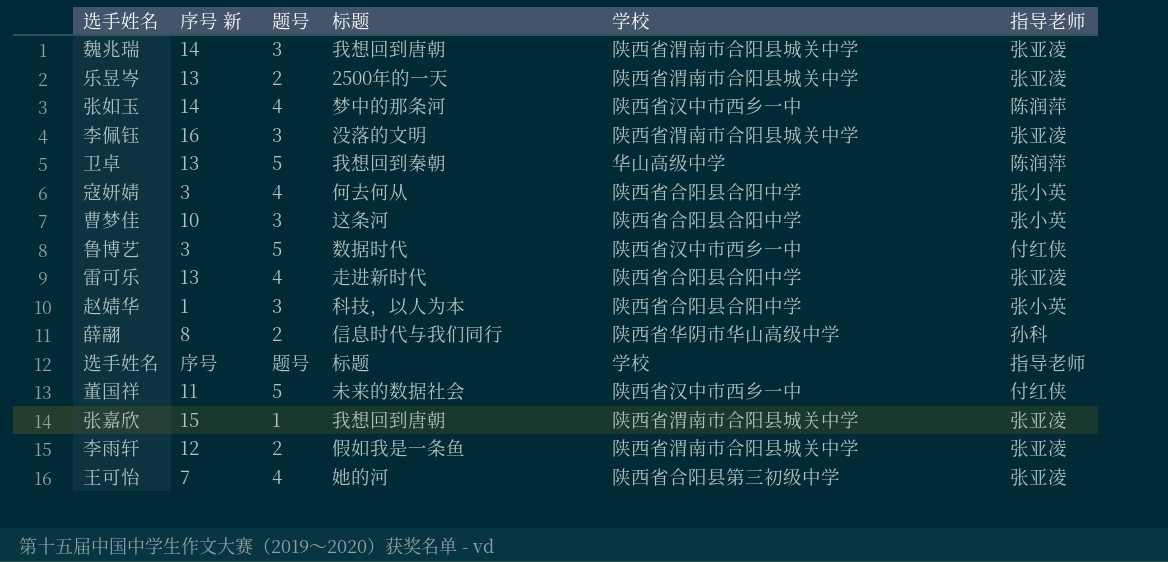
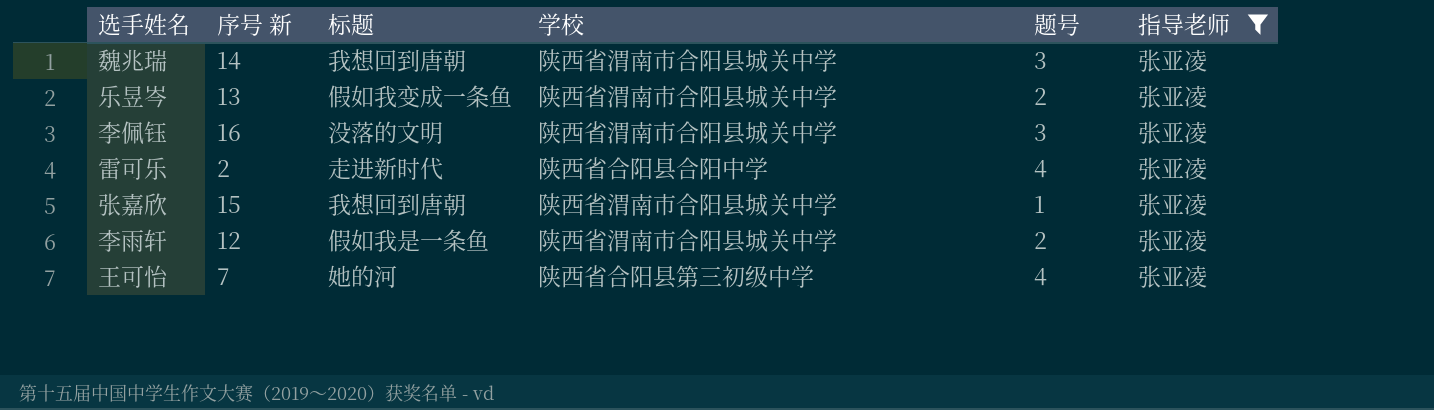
filter: none -> 指导老师 = 张亚凌
column 题号 | position: 3 -> 5
乐昱岑 | 标题: 2500年的一天 -> 假如我变成一条鱼
雷可乐 | 序号 新: 13 -> 2

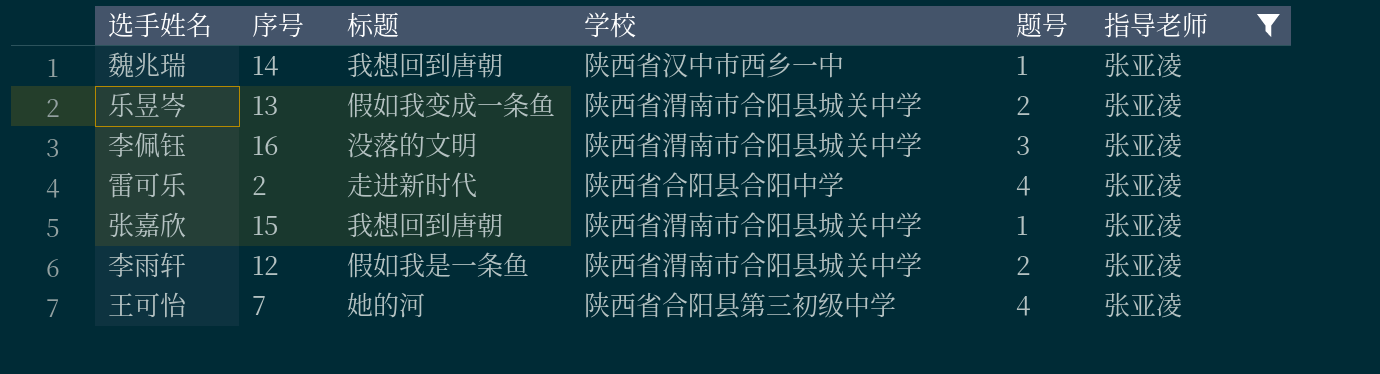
column name: 序号 新 -> 序号
魏兆瑞 | 学校: 陕西省渭南市合阳县城关中学 -> 陕西省汉中市西乡一中
魏兆瑞 | 题号: 3 -> 1

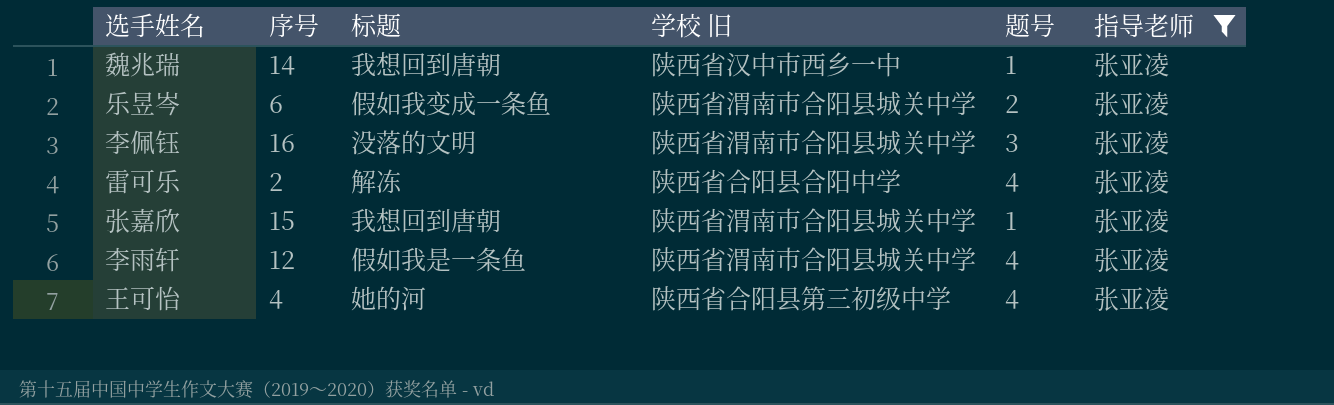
column name: 学校 -> 学校 旧
乐昱岑 | 序号: 13 -> 6
雷可乐 | 标题: 走进新时代 -> 解冻
李雨轩 | 题号: 2 -> 4
王可怡 | 序号: 7 -> 4

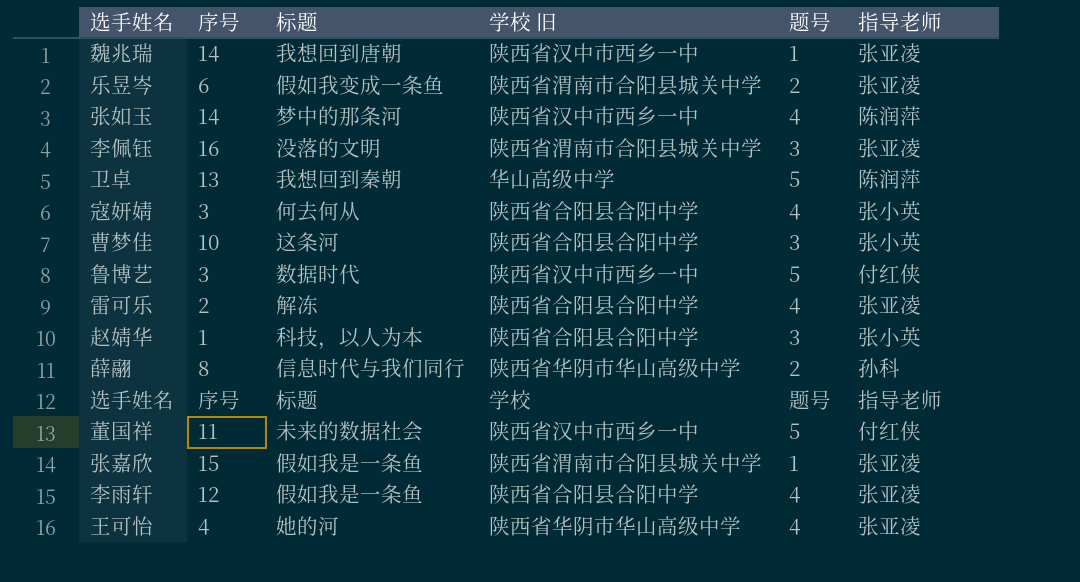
filter: 指导老师 = 张亚凌 -> none
张嘉欣 | 标题: 我想回到唐朝 -> 假如我是一条鱼
李雨轩 | 学校 旧: 陕西省渭南市合阳县城关中学 -> 陕西省合阳县合阳中学
王可怡 | 学校 旧: 陕西省合阳县第三初级中学 -> 陕西省华阴市华山高级中学

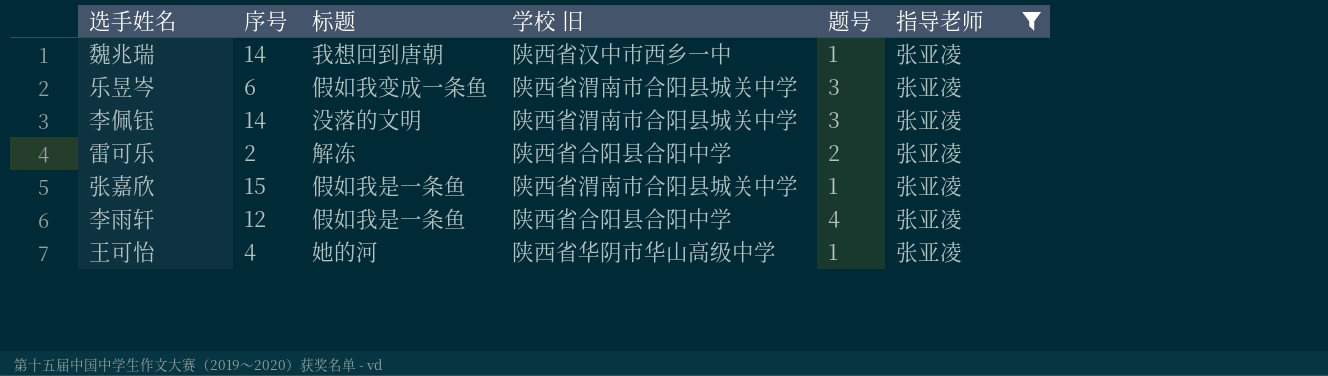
filter: none -> 指导老师 = 张亚凌
乐昱岑 | 题号: 2 -> 3
李佩钰 | 序号: 16 -> 14
雷可乐 | 题号: 4 -> 2
王可怡 | 题号: 4 -> 1

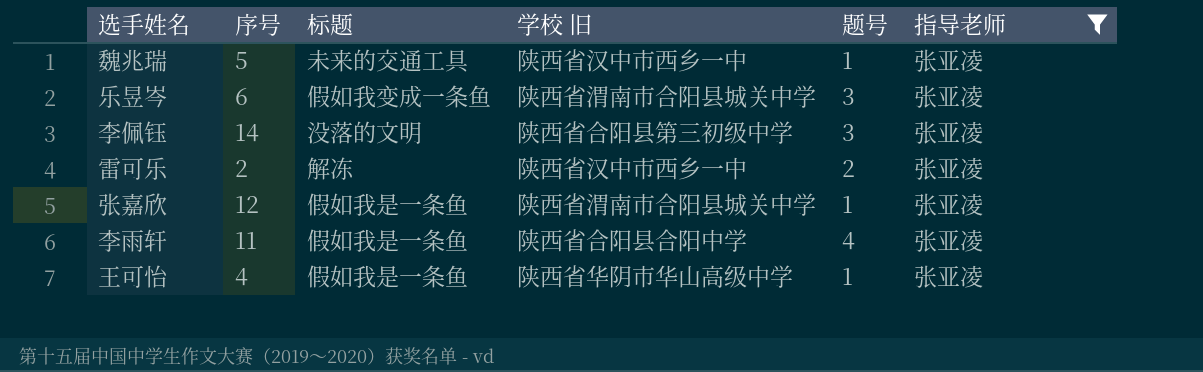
魏兆瑞 | 序号: 14 -> 5
魏兆瑞 | 标题: 我想回到唐朝 -> 未来的交通工具
李佩钰 | 学校 旧: 陕西省渭南市合阳县城关中学 -> 陕西省合阳县第三初级中学
雷可乐 | 学校 旧: 陕西省合阳县合阳中学 -> 陕西省汉中市西乡一中
张嘉欣 | 序号: 15 -> 12
李雨轩 | 序号: 12 -> 11
王可怡 | 标题: 她的河 -> 假如我是一条鱼

